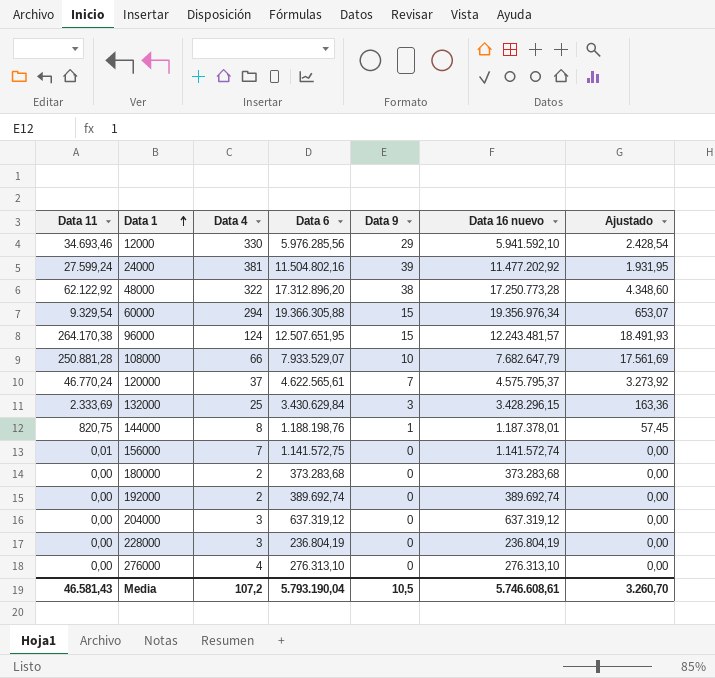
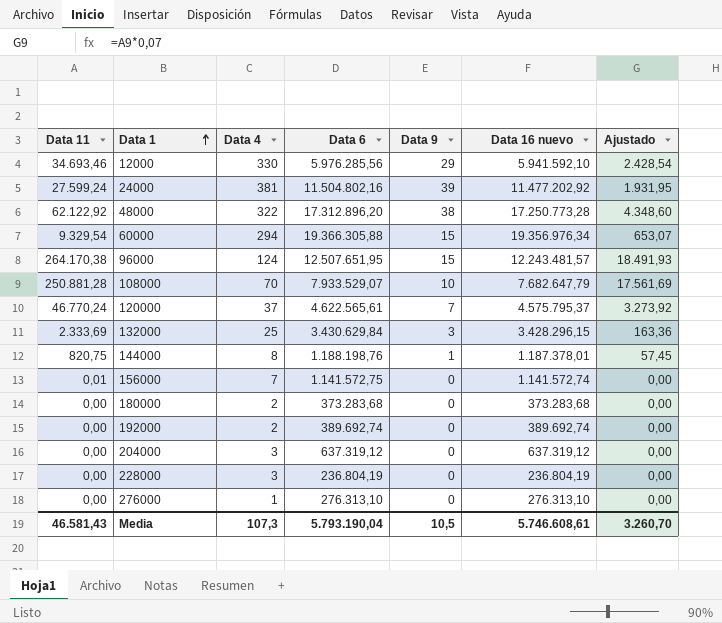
108000 | Data 4: 66 -> 70
276000 | Data 4: 4 -> 1
Media | Data 4: 107,2 -> 107,3

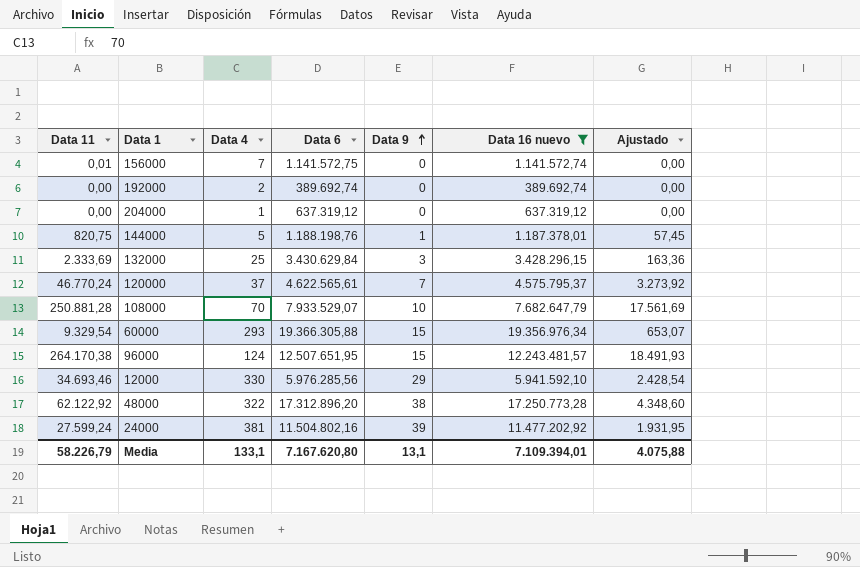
filter: none -> Data 16 nuevo >= 389.692,74
row order: Data 1 ascending -> Data 9 ascending
204000 | Data 4: 3 -> 1
144000 | Data 4: 8 -> 5
60000 | Data 4: 294 -> 293
Media | Data 11: 46.581,43 -> 58.226,79
Media | Data 4: 107,3 -> 133,1
Media | Data 6: 5.793.190,04 -> 7.167.620,80
Media | Data 9: 10,5 -> 13,1
Media | Data 16 nuevo: 5.746.608,61 -> 7.109.394,01
Media | Ajustado: 3.260,70 -> 4.075,88

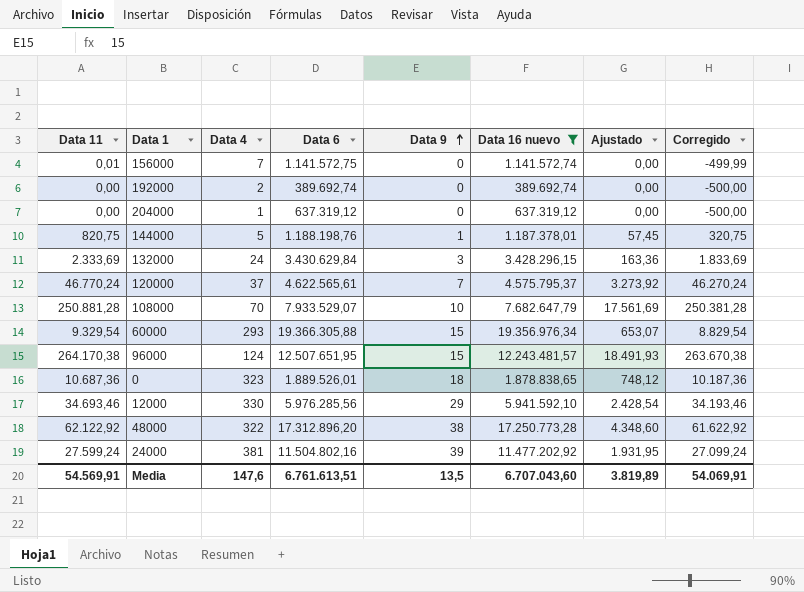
column Corregido | formula: none -> [Data 11] - 500
132000 | Data 4: 25 -> 24
row 0: none -> 10.687,36 | 323 | 1.889.526,01 | 18 | 1.878.838,65 | 748,12 | 10.187,36
Media | Data 11: 58.226,79 -> 54.569,91
Media | Data 4: 133,1 -> 147,6
Media | Data 6: 7.167.620,80 -> 6.761.613,51
Media | Data 9: 13,1 -> 13,5
Media | Data 16 nuevo: 7.109.394,01 -> 6.707.043,60
Media | Ajustado: 4.075,88 -> 3.819,89

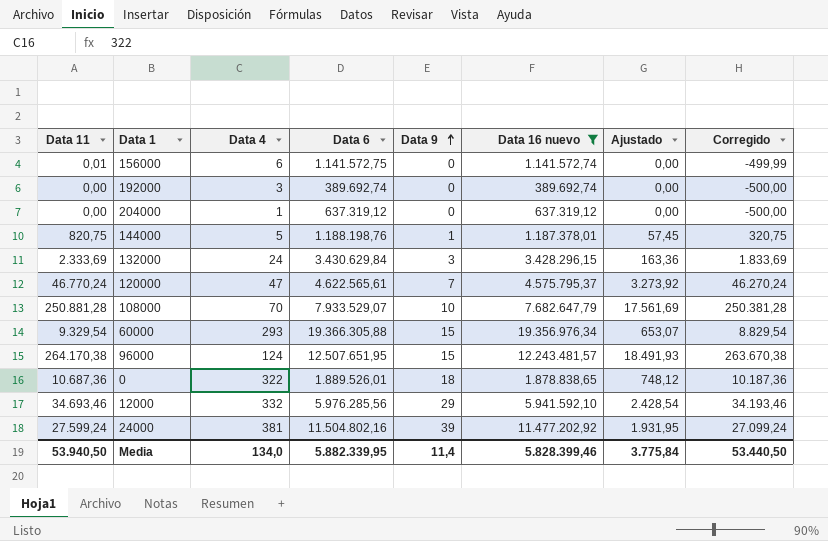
row 48000: 62.122,92 | 322 | 17.312.896,20 | 38 | 17.250.773,28 | 4.348,60 | 61.622,92 -> none
156000 | Data 4: 7 -> 6
192000 | Data 4: 2 -> 3
120000 | Data 4: 37 -> 47
0 | Data 4: 323 -> 322
12000 | Data 4: 330 -> 332
Media | Data 11: 54.569,91 -> 53.940,50
Media | Data 4: 147,6 -> 134,0
Media | Data 6: 6.761.613,51 -> 5.882.339,95
Media | Data 9: 13,5 -> 11,4
Media | Data 16 nuevo: 6.707.043,60 -> 5.828.399,46
Media | Ajustado: 3.819,89 -> 3.775,84
Media | Corregido: 54.069,91 -> 53.440,50

